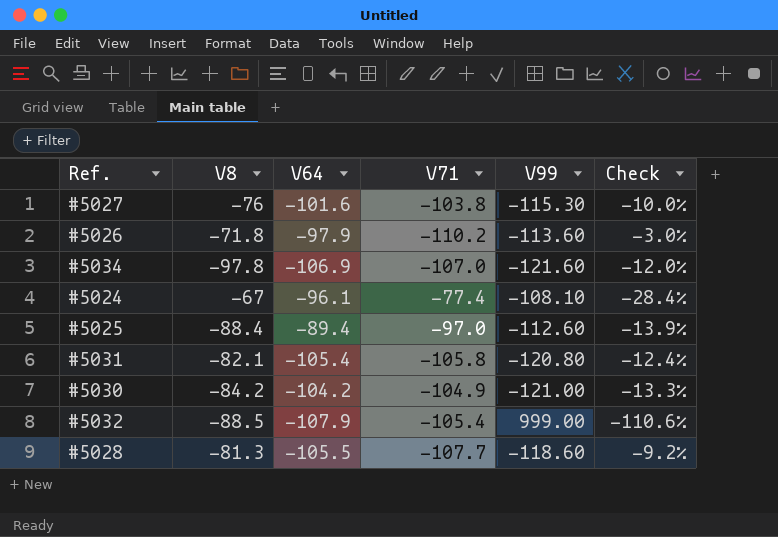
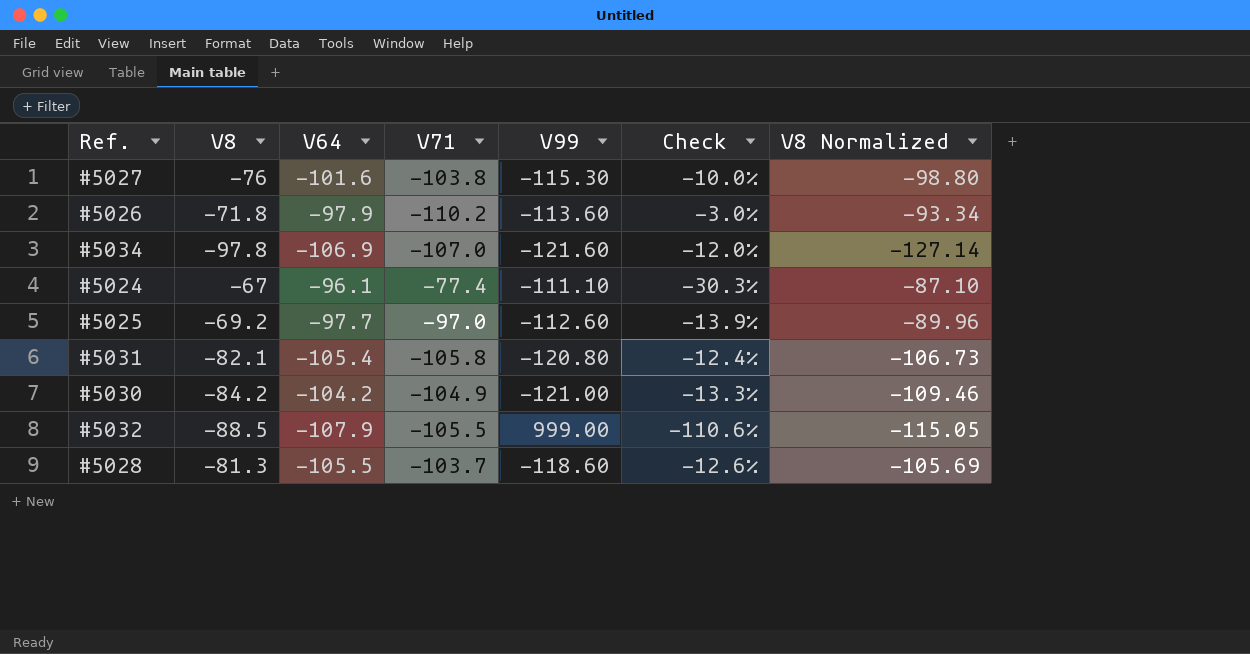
column V8 Normalized | formula: none -> [V8] * 1.3
#5024 | V99: -108.10 -> -111.10
#5024 | Check: -28.4% -> -30.3%
#5025 | V8: -88.4 -> -69.2
#5025 | V64: -89.4 -> -97.7
#5032 | V71: -105.4 -> -105.5
#5028 | V71: -107.7 -> -103.7
#5028 | Check: -9.2% -> -12.6%

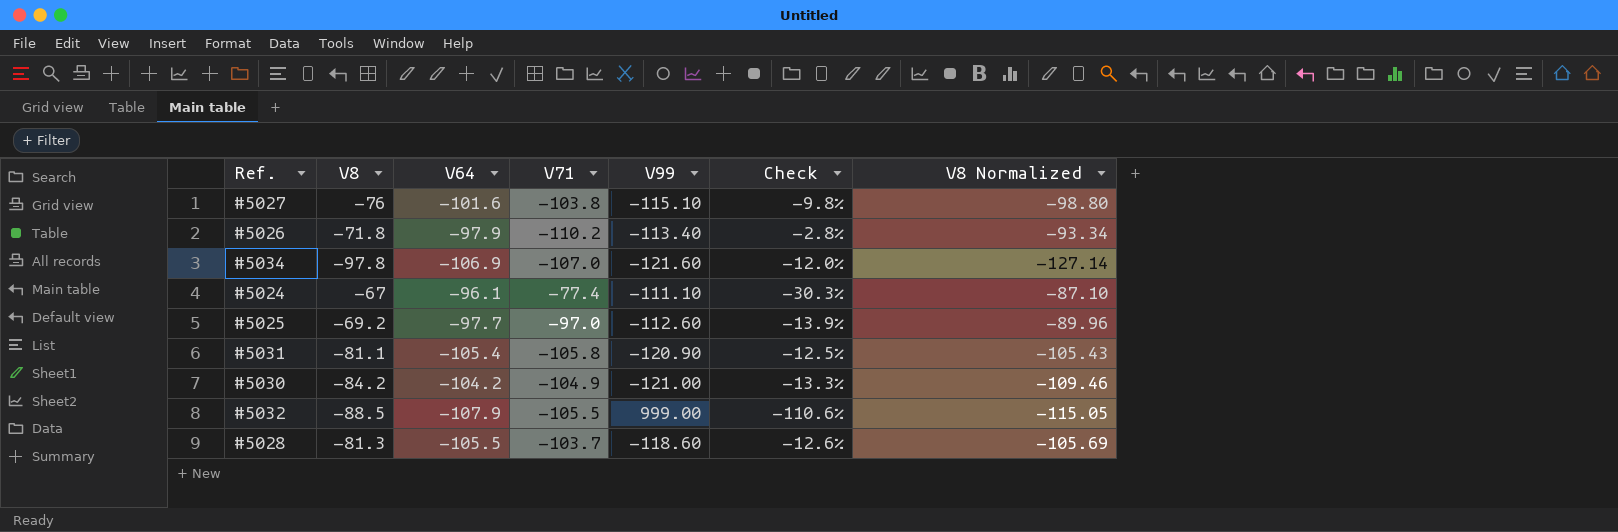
#5027 | V99: -115.30 -> -115.10
#5027 | Check: -10.0% -> -9.8%
#5026 | V99: -113.60 -> -113.40
#5026 | Check: -3.0% -> -2.8%
#5031 | V8: -82.1 -> -81.1
#5031 | V99: -120.80 -> -120.90
#5031 | Check: -12.4% -> -12.5%
#5031 | V8 Normalized: -106.73 -> -105.43

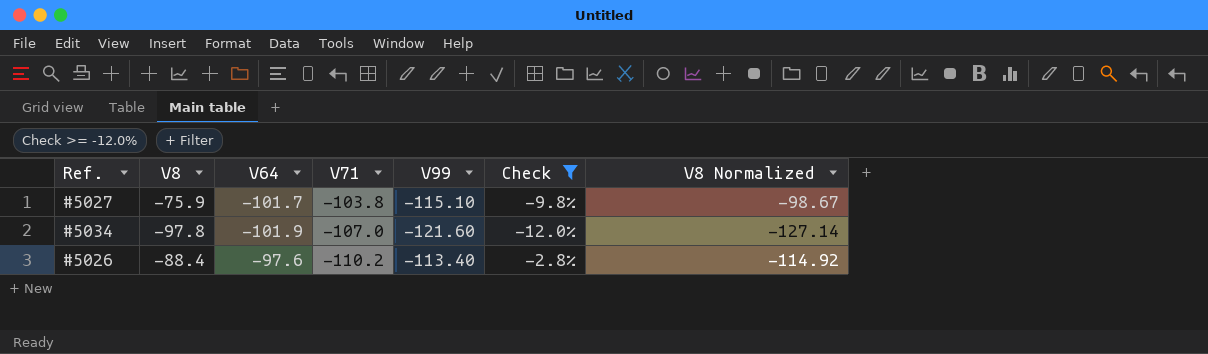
filter: none -> Check >= -12.0%
row order: none -> V71 descending
#5027 | V8: -76 -> -75.9
#5027 | V64: -101.6 -> -101.7
#5027 | V8 Normalized: -98.80 -> -98.67
#5034 | V64: -106.9 -> -101.9
#5026 | V8: -71.8 -> -88.4
#5026 | V64: -97.9 -> -97.6
#5026 | V8 Normalized: -93.34 -> -114.92

